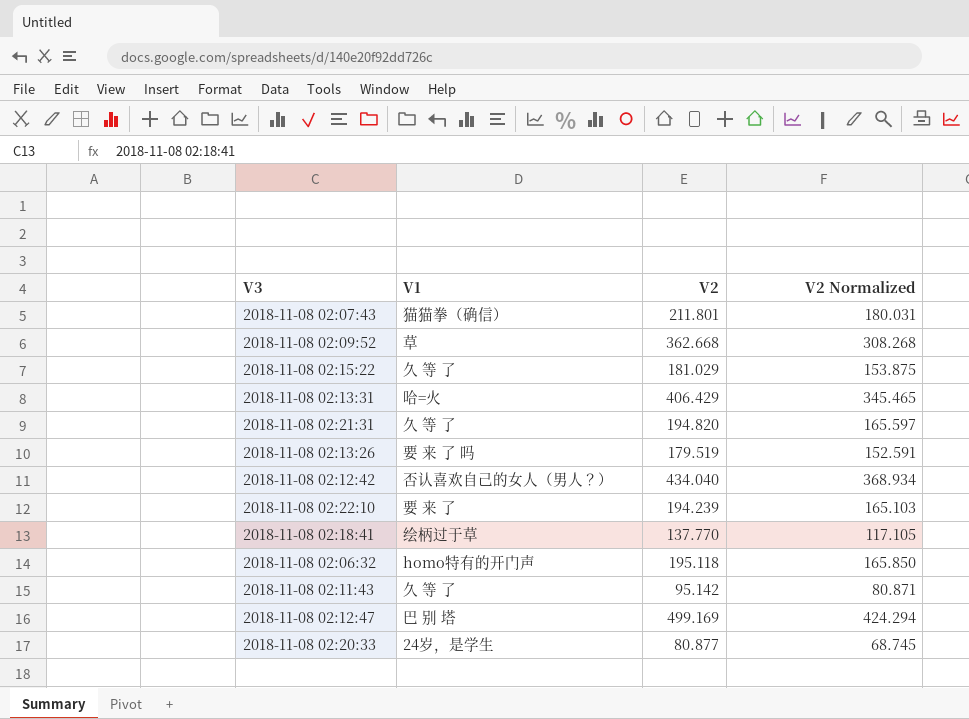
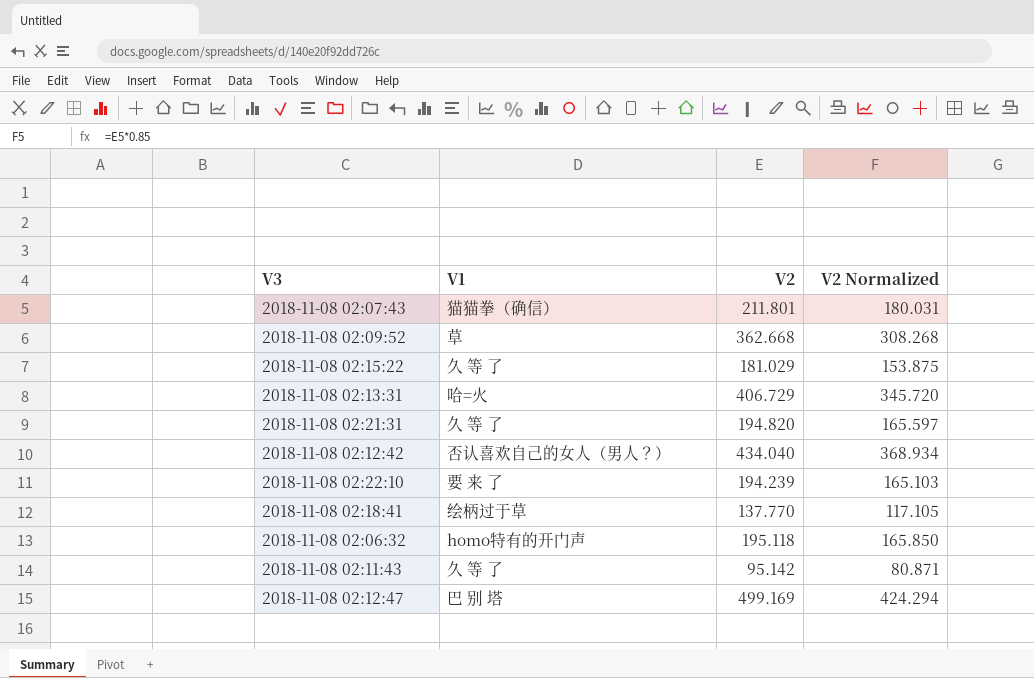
row 2018-11-08 02:13:26: 要 来 了 吗 | 179.519 | 152.591 -> none
row 2018-11-08 02:20:33: 24岁，是学生 | 80.877 | 68.745 -> none
2018-11-08 02:13:31 | V2: 406.429 -> 406.729
2018-11-08 02:13:31 | V2 Normalized: 345.465 -> 345.720

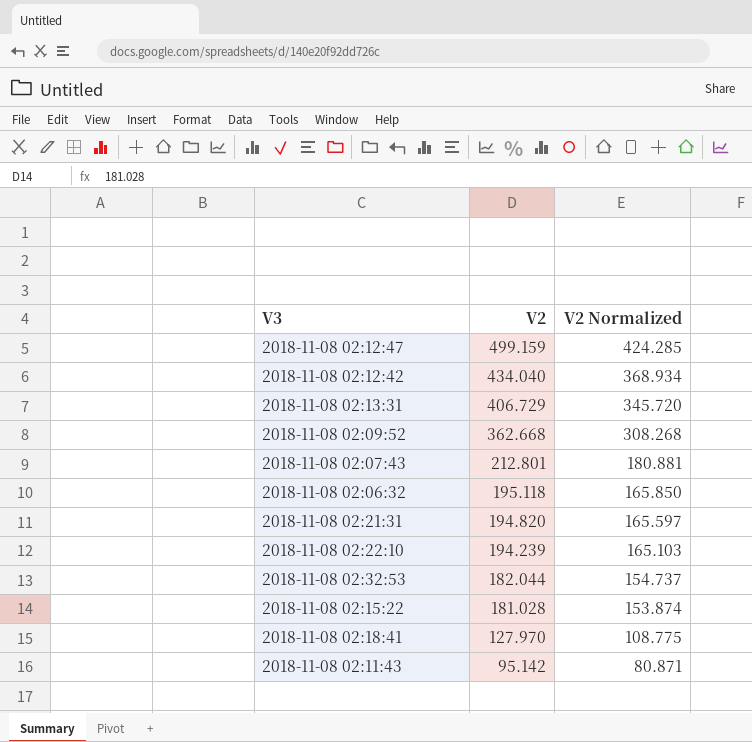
row order: none -> V2 descending
column V1 | position: 2 -> none
2018-11-08 02:12:47 | V2: 499.169 -> 499.159
2018-11-08 02:12:47 | V2 Normalized: 424.294 -> 424.285
2018-11-08 02:07:43 | V2: 211.801 -> 212.801
2018-11-08 02:07:43 | V2 Normalized: 180.031 -> 180.881
row 2018-11-08 02:32:53: none -> 182.044 | 154.737
2018-11-08 02:15:22 | V2: 181.029 -> 181.028
2018-11-08 02:15:22 | V2 Normalized: 153.875 -> 153.874
2018-11-08 02:18:41 | V2: 137.770 -> 127.970
2018-11-08 02:18:41 | V2 Normalized: 117.105 -> 108.775

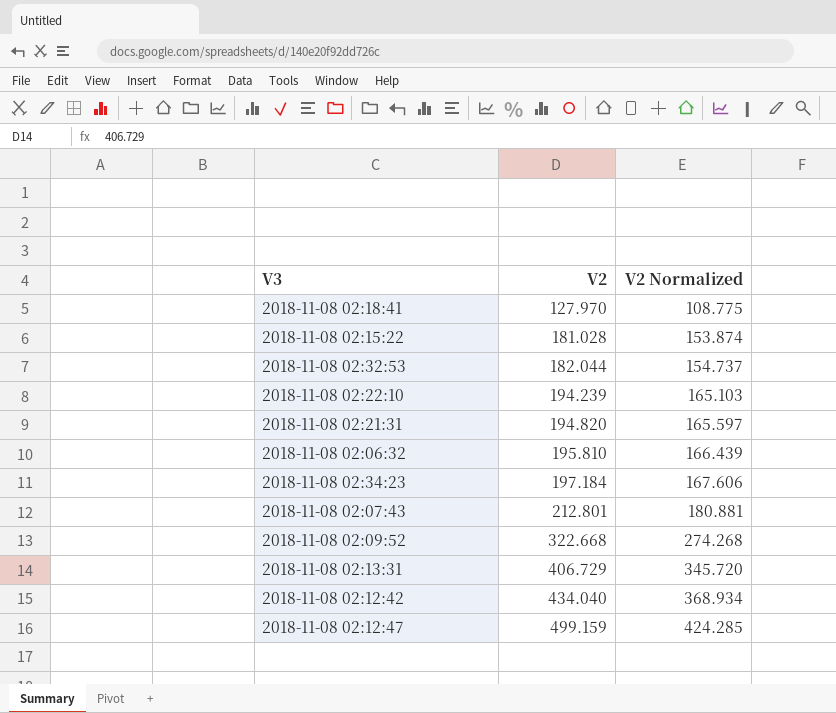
row order: V2 descending -> V2 ascending
row 2018-11-08 02:11:43: 95.142 | 80.871 -> none
2018-11-08 02:06:32 | V2: 195.118 -> 195.810
2018-11-08 02:06:32 | V2 Normalized: 165.850 -> 166.439
row 2018-11-08 02:34:23: none -> 197.184 | 167.606
2018-11-08 02:09:52 | V2: 362.668 -> 322.668
2018-11-08 02:09:52 | V2 Normalized: 308.268 -> 274.268

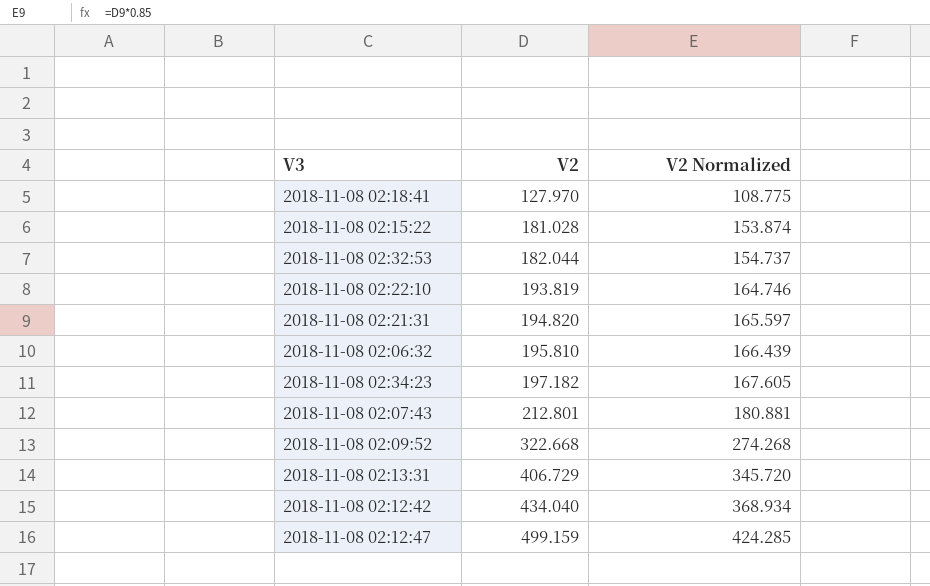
2018-11-08 02:22:10 | V2: 194.239 -> 193.819
2018-11-08 02:22:10 | V2 Normalized: 165.103 -> 164.746
2018-11-08 02:34:23 | V2: 197.184 -> 197.182
2018-11-08 02:34:23 | V2 Normalized: 167.606 -> 167.605

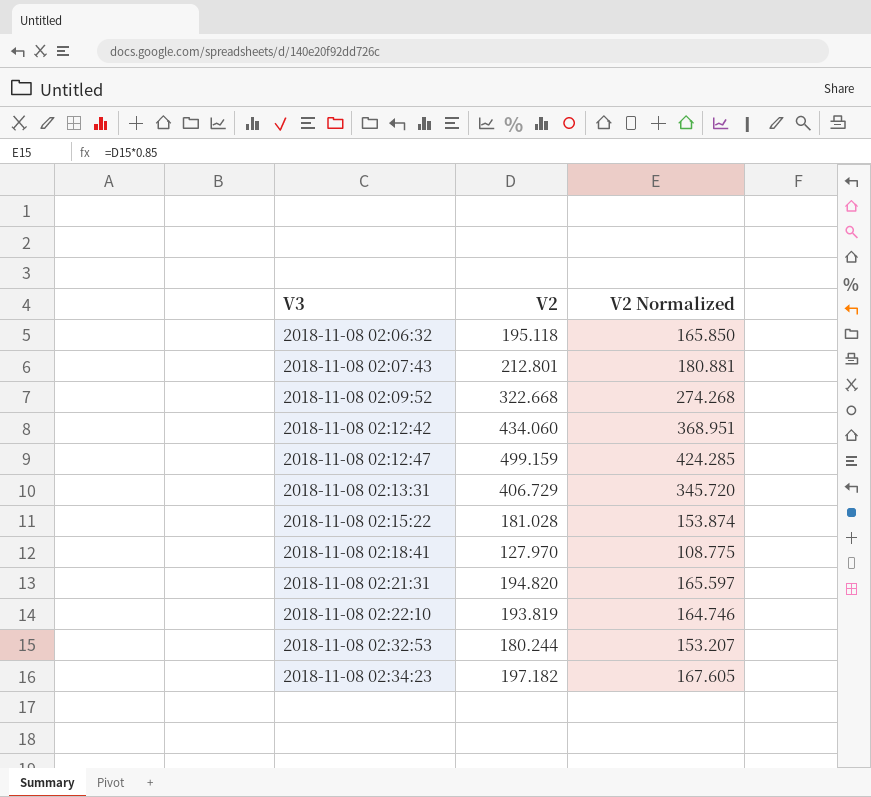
row order: V2 ascending -> V3 ascending
2018-11-08 02:06:32 | V2: 195.810 -> 195.118
2018-11-08 02:06:32 | V2 Normalized: 166.439 -> 165.850
2018-11-08 02:12:42 | V2: 434.040 -> 434.060
2018-11-08 02:12:42 | V2 Normalized: 368.934 -> 368.951
2018-11-08 02:32:53 | V2: 182.044 -> 180.244
2018-11-08 02:32:53 | V2 Normalized: 154.737 -> 153.207

